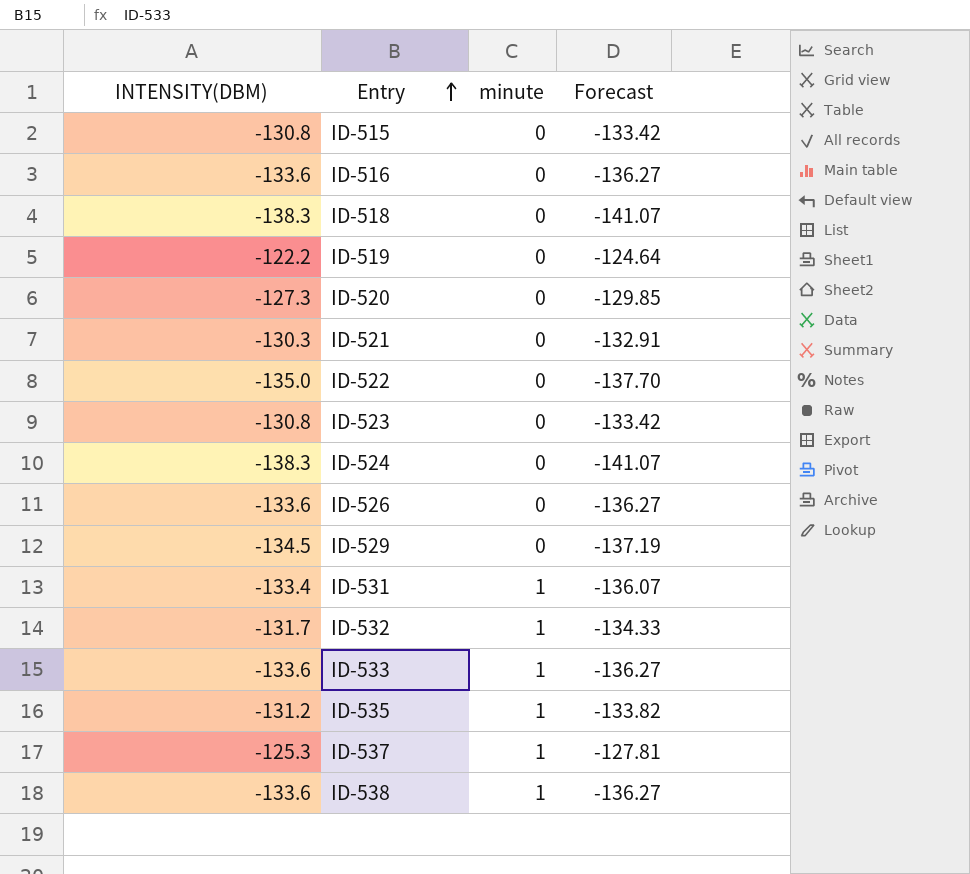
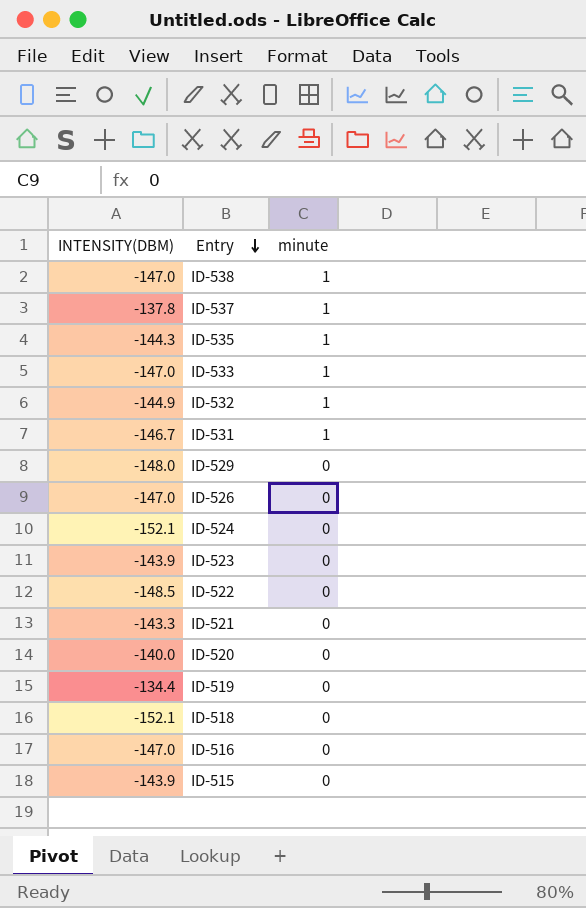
row order: Entry ascending -> Entry descending
column Forecast | formula: [INTENSITY(DBM)] * 1.02 -> none
ID-538 | INTENSITY(DBM): -133.6 -> -147.0
ID-537 | INTENSITY(DBM): -125.3 -> -137.8
ID-535 | INTENSITY(DBM): -131.2 -> -144.3
ID-533 | INTENSITY(DBM): -133.6 -> -147.0
ID-532 | INTENSITY(DBM): -131.7 -> -144.9
ID-531 | INTENSITY(DBM): -133.4 -> -146.7
ID-529 | INTENSITY(DBM): -134.5 -> -148.0
ID-526 | INTENSITY(DBM): -133.6 -> -147.0
ID-524 | INTENSITY(DBM): -138.3 -> -152.1
ID-523 | INTENSITY(DBM): -130.8 -> -143.9
ID-522 | INTENSITY(DBM): -135.0 -> -148.5
ID-521 | INTENSITY(DBM): -130.3 -> -143.3
ID-520 | INTENSITY(DBM): -127.3 -> -140.0
ID-519 | INTENSITY(DBM): -122.2 -> -134.4
ID-518 | INTENSITY(DBM): -138.3 -> -152.1
ID-516 | INTENSITY(DBM): -133.6 -> -147.0
ID-515 | INTENSITY(DBM): -130.8 -> -143.9

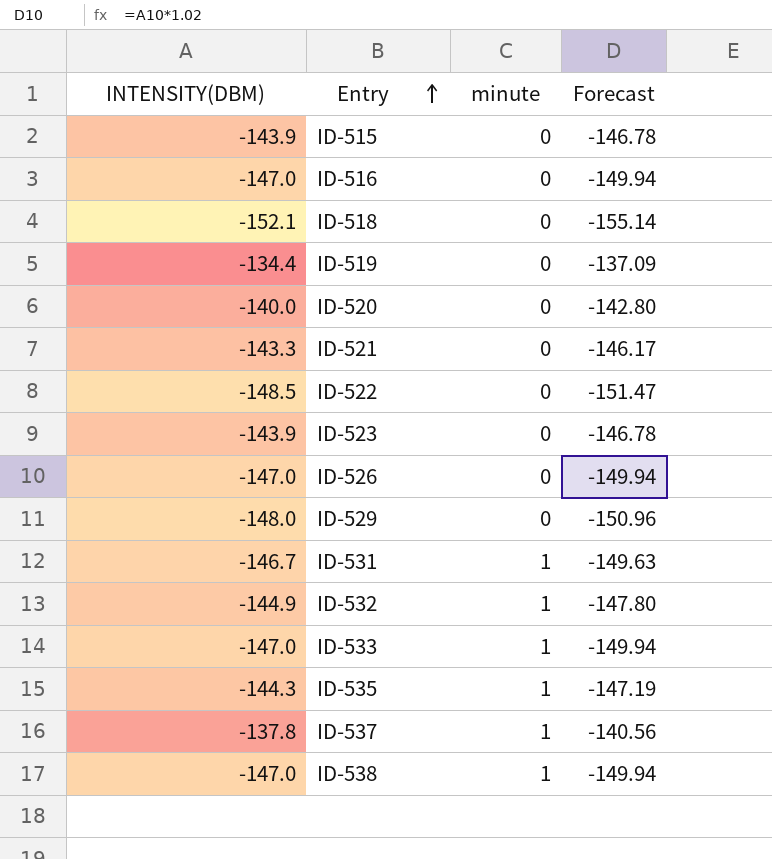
row order: Entry descending -> Entry ascending
column Forecast | formula: none -> [INTENSITY(DBM)] * 1.02
row ID-524: -152.1 | 0 -> none

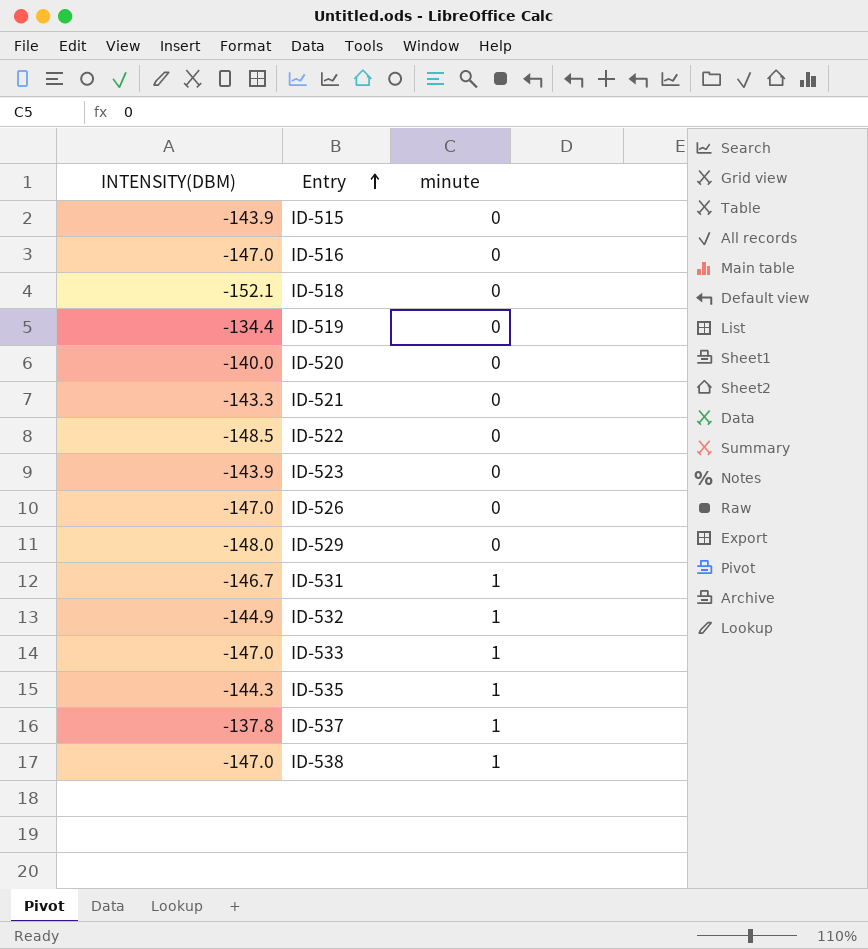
column Forecast | formula: [INTENSITY(DBM)] * 1.02 -> none

